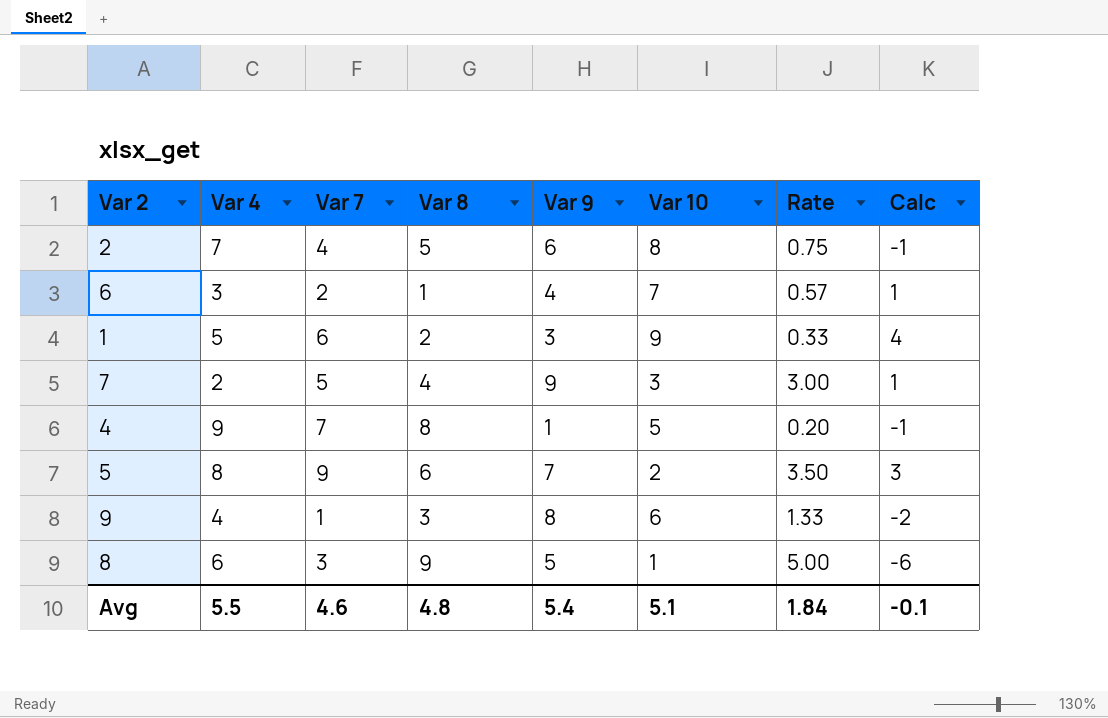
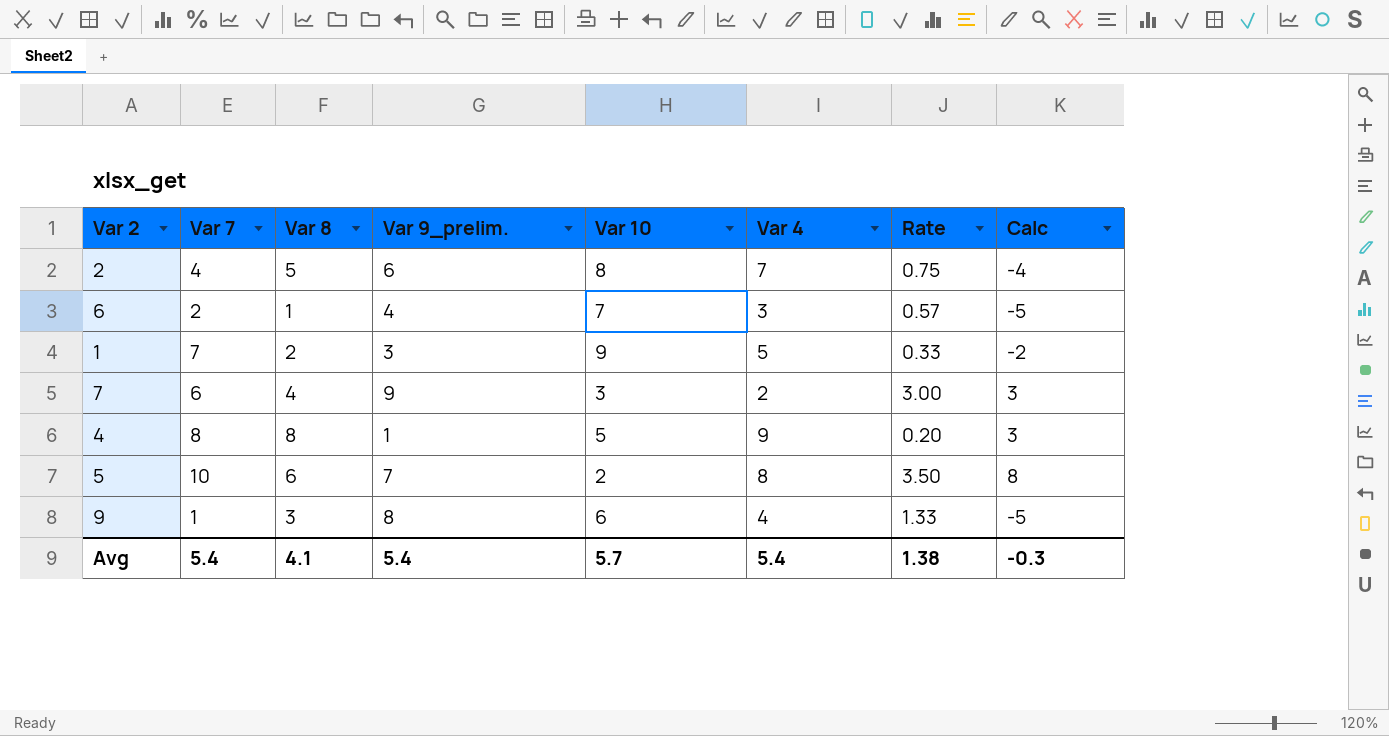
column name: Var 9 -> Var 9_prelim.
column Var 4 | position: 2 -> 6
column Calc | formula: [Var 7] - [Var 8] -> [Var 7] - [Var 10]
row 8: 6 | 3 | 9 | 5 | 1 | 5.00 | -6 -> none
1 | Var 7: 6 -> 7
7 | Var 7: 5 -> 6
4 | Var 7: 7 -> 8
5 | Var 7: 9 -> 10
Avg | Var 7: 4.6 -> 5.4
Avg | Var 8: 4.8 -> 4.1
Avg | Var 10: 5.1 -> 5.7
Avg | Var 4: 5.5 -> 5.4
Avg | Rate: 1.84 -> 1.38
Avg | Calc: -0.1 -> -0.3

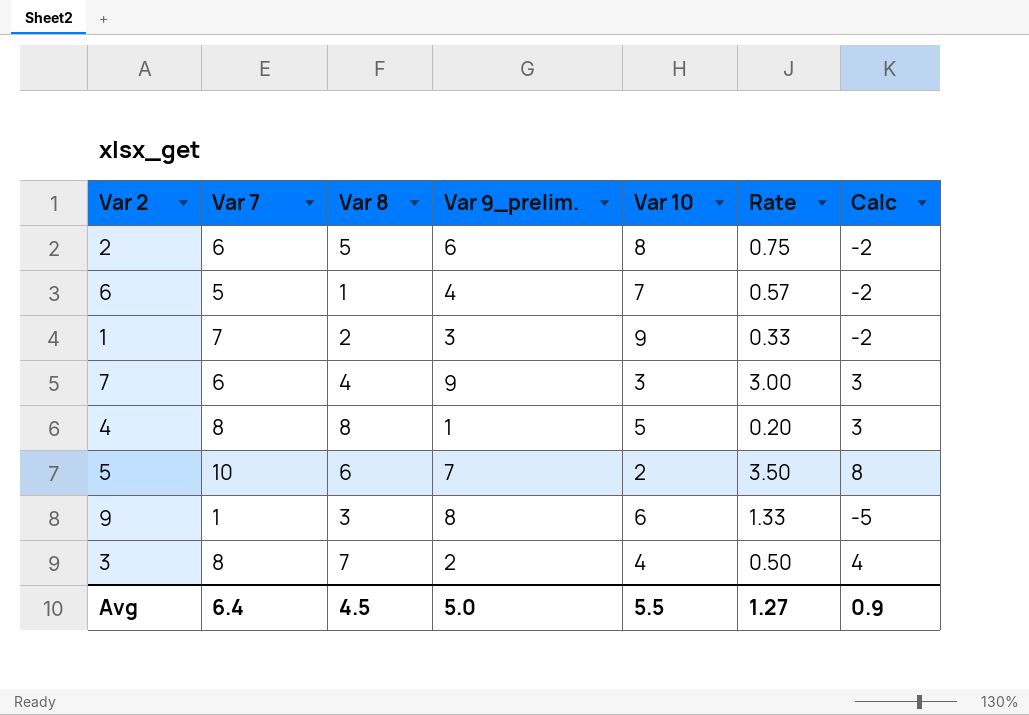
column Var 4 | position: 6 -> none
2 | Var 7: 4 -> 6
2 | Calc: -4 -> -2
6 | Var 7: 2 -> 5
6 | Calc: -5 -> -2
row 3: none -> 8 | 7 | 2 | 4 | 0.50 | 4
Avg | Var 7: 5.4 -> 6.4
Avg | Var 8: 4.1 -> 4.5
Avg | Var 9_prelim.: 5.4 -> 5.0
Avg | Var 10: 5.7 -> 5.5
Avg | Rate: 1.38 -> 1.27
Avg | Calc: -0.3 -> 0.9

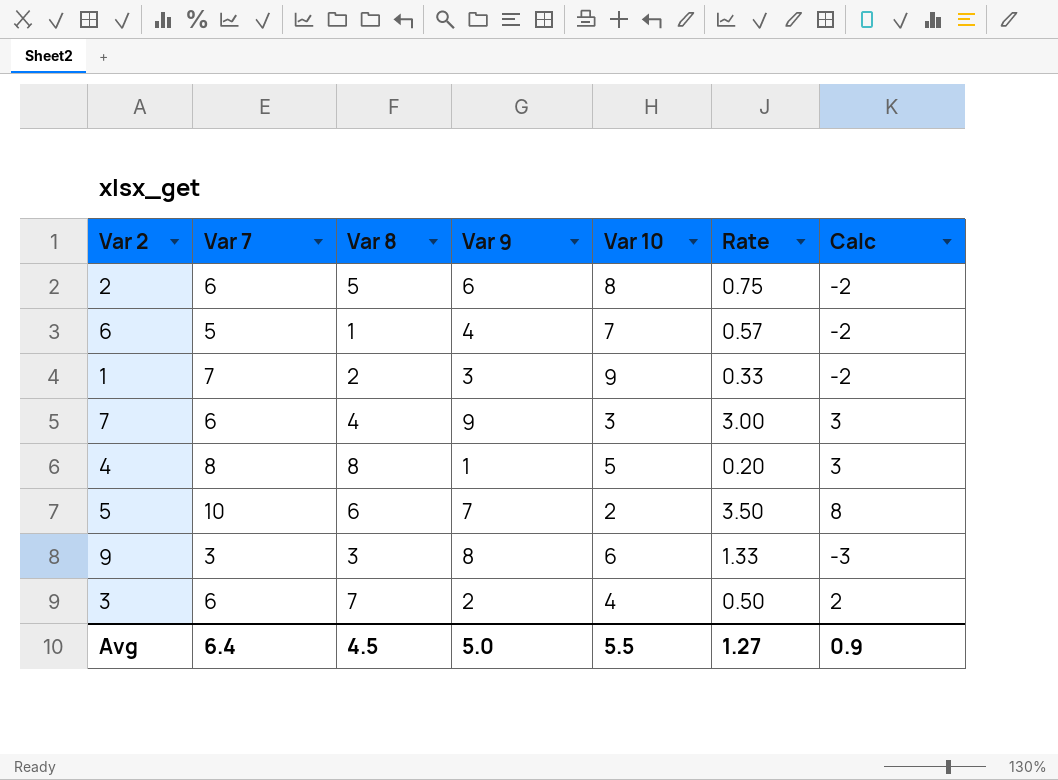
column name: Var 9_prelim. -> Var 9
9 | Var 7: 1 -> 3
9 | Calc: -5 -> -3
3 | Var 7: 8 -> 6
3 | Calc: 4 -> 2

